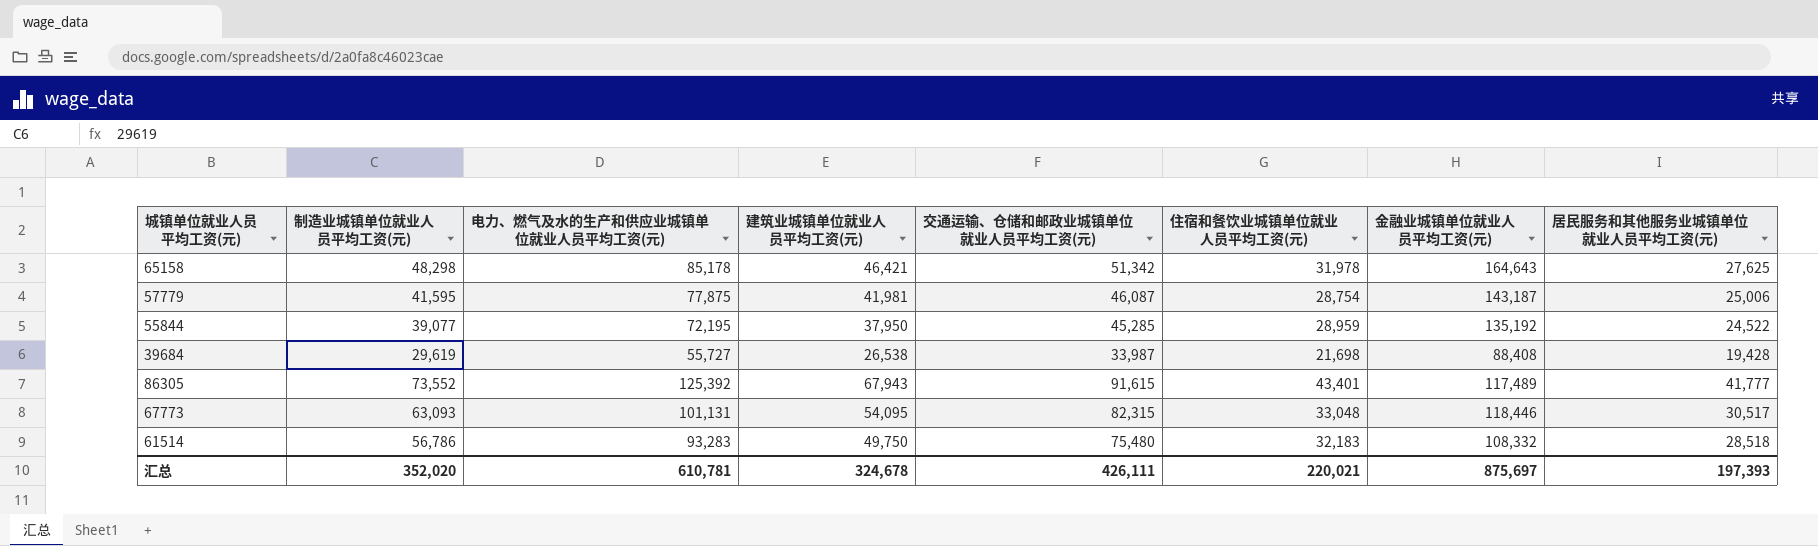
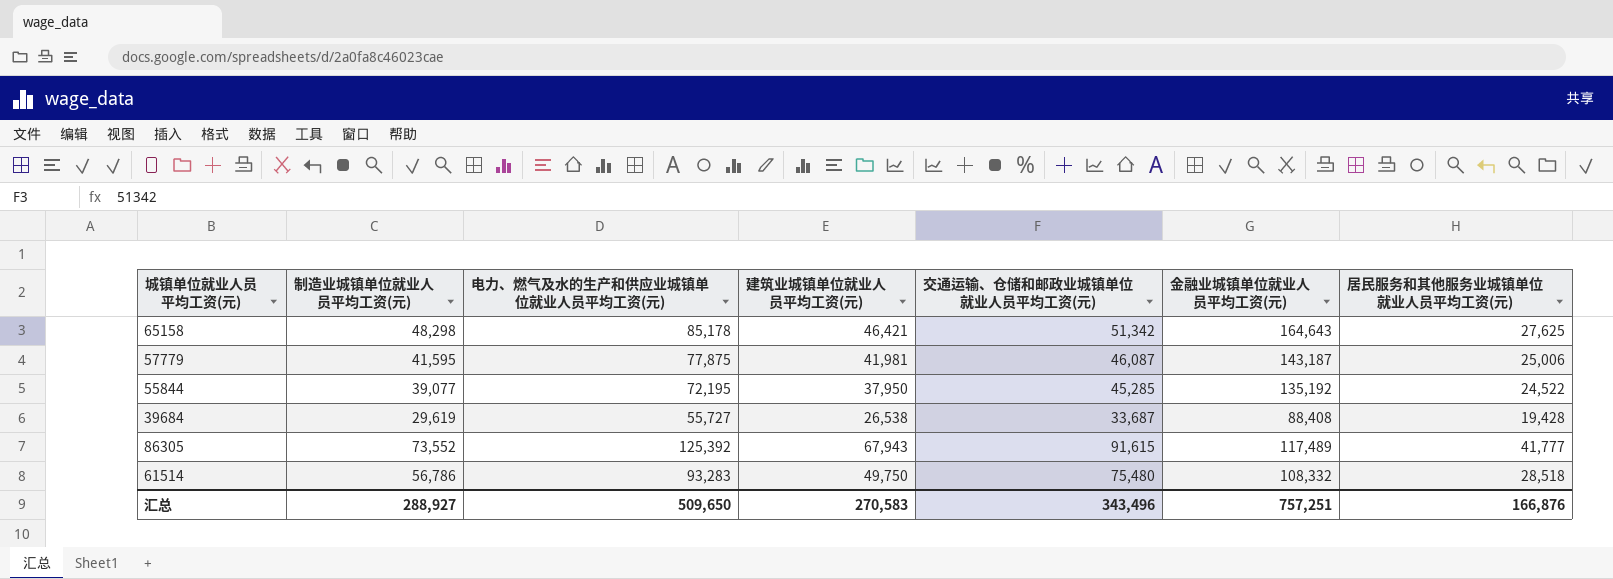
column 住宿和餐饮业城镇单位就业人员平均工资(元) | position: 6 -> none
row 67773: 63,093 | 101,131 | 54,095 | 82,315 | 33,048 | 118,446 | 30,517 -> none
39684 | 交通运输、仓储和邮政业城镇单位就业人员平均工资(元): 33,987 -> 33,687
汇总 | 制造业城镇单位就业人员平均工资(元): 352,020 -> 288,927
汇总 | 电力、燃气及水的生产和供应业城镇单位就业人员平均工资(元): 610,781 -> 509,650
汇总 | 建筑业城镇单位就业人员平均工资(元): 324,678 -> 270,583
汇总 | 交通运输、仓储和邮政业城镇单位就业人员平均工资(元): 426,111 -> 343,496
汇总 | 金融业城镇单位就业人员平均工资(元): 875,697 -> 757,251
汇总 | 居民服务和其他服务业城镇单位就业人员平均工资(元): 197,393 -> 166,876

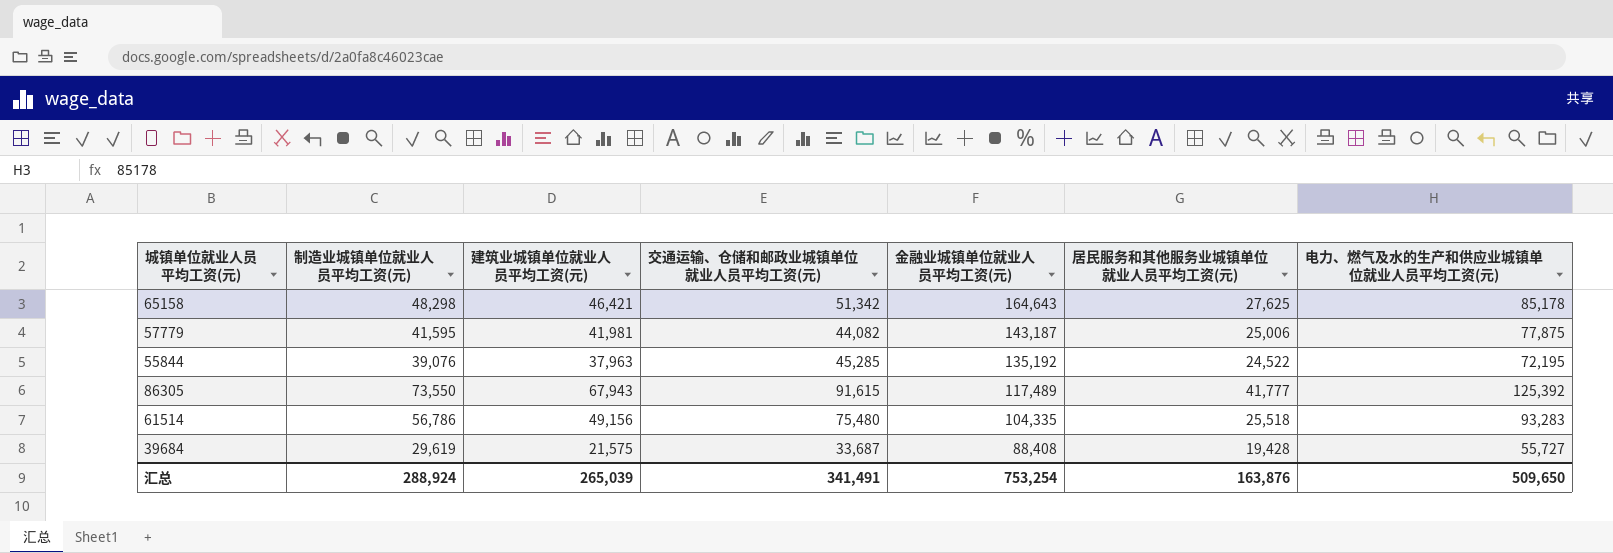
row order: none -> 金融业城镇单位就业人员平均工资(元) descending
column 电力、燃气及水的生产和供应业城镇单位就业人员平均工资(元) | position: 3 -> 7
57779 | 交通运输、仓储和邮政业城镇单位就业人员平均工资(元): 46,087 -> 44,082
55844 | 制造业城镇单位就业人员平均工资(元): 39,077 -> 39,076
55844 | 建筑业城镇单位就业人员平均工资(元): 37,950 -> 37,963
86305 | 制造业城镇单位就业人员平均工资(元): 73,552 -> 73,550
61514 | 建筑业城镇单位就业人员平均工资(元): 49,750 -> 49,156
61514 | 金融业城镇单位就业人员平均工资(元): 108,332 -> 104,335
61514 | 居民服务和其他服务业城镇单位就业人员平均工资(元): 28,518 -> 25,518
39684 | 建筑业城镇单位就业人员平均工资(元): 26,538 -> 21,575
汇总 | 制造业城镇单位就业人员平均工资(元): 288,927 -> 288,924
汇总 | 建筑业城镇单位就业人员平均工资(元): 270,583 -> 265,039
汇总 | 交通运输、仓储和邮政业城镇单位就业人员平均工资(元): 343,496 -> 341,491
汇总 | 金融业城镇单位就业人员平均工资(元): 757,251 -> 753,254
汇总 | 居民服务和其他服务业城镇单位就业人员平均工资(元): 166,876 -> 163,876

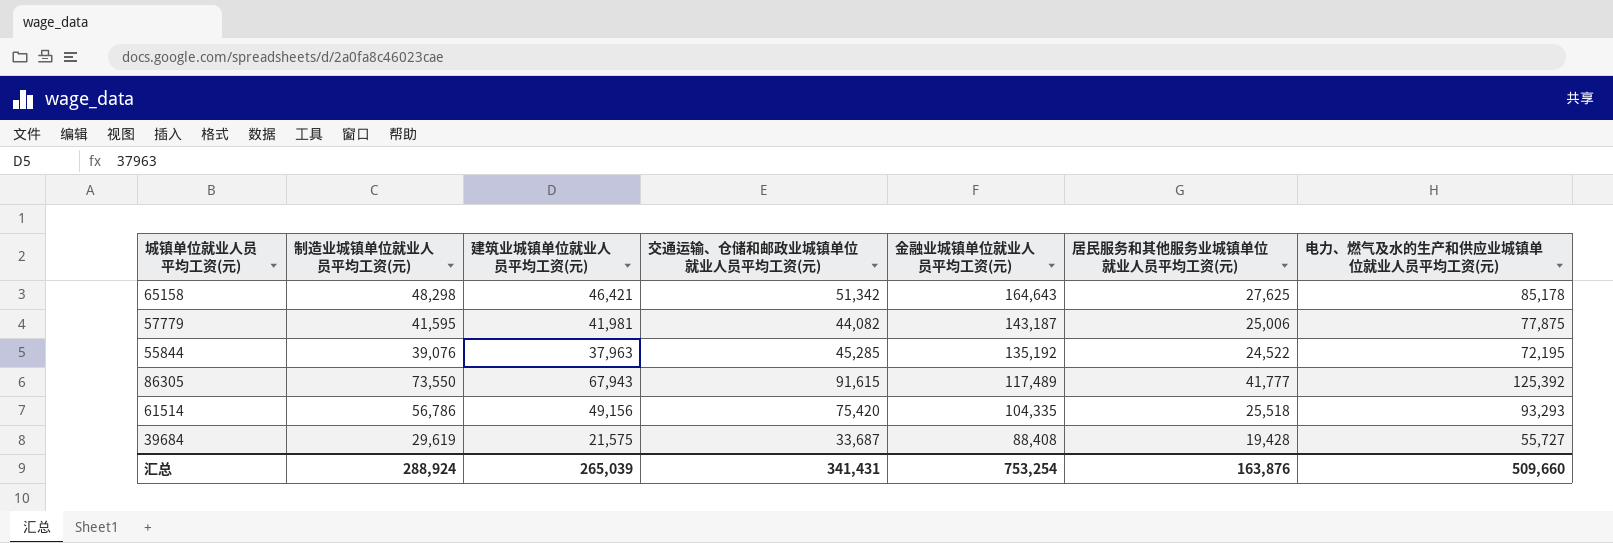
61514 | 交通运输、仓储和邮政业城镇单位就业人员平均工资(元): 75,480 -> 75,420
61514 | 电力、燃气及水的生产和供应业城镇单位就业人员平均工资(元): 93,283 -> 93,293
汇总 | 交通运输、仓储和邮政业城镇单位就业人员平均工资(元): 341,491 -> 341,431
汇总 | 电力、燃气及水的生产和供应业城镇单位就业人员平均工资(元): 509,650 -> 509,660

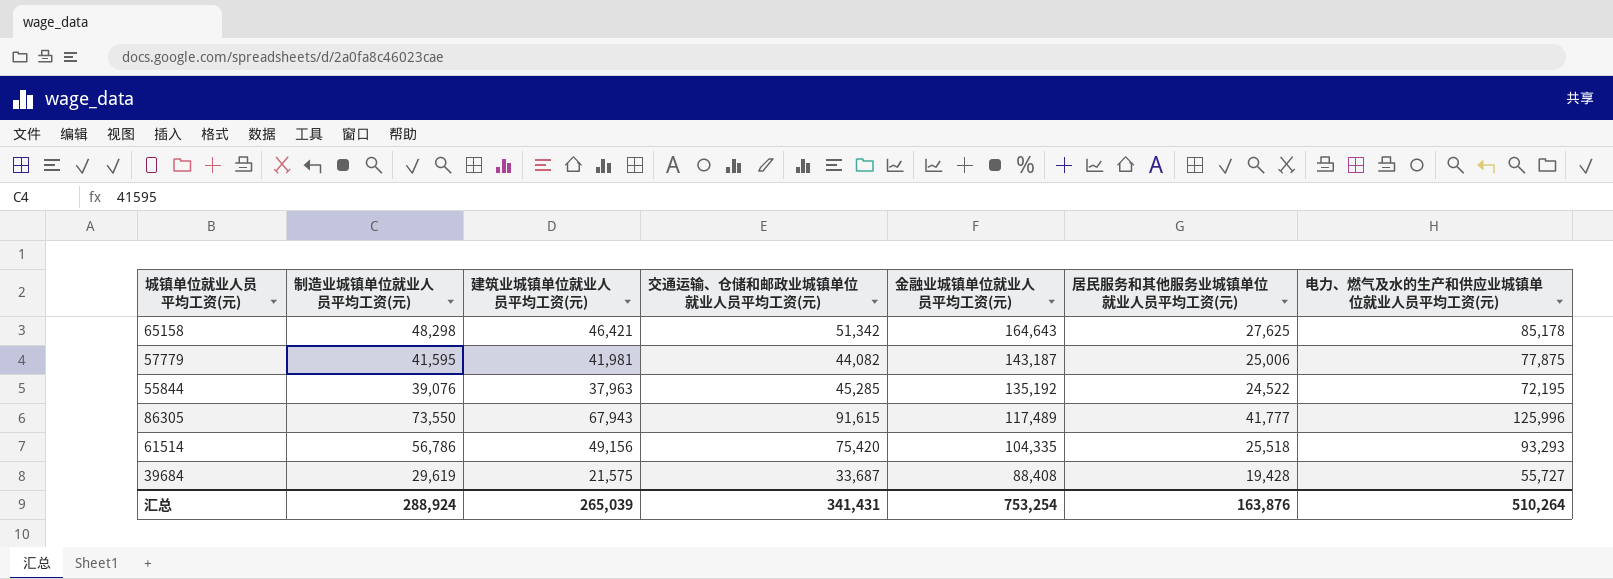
86305 | 电力、燃气及水的生产和供应业城镇单位就业人员平均工资(元): 125,392 -> 125,996
汇总 | 电力、燃气及水的生产和供应业城镇单位就业人员平均工资(元): 509,660 -> 510,264

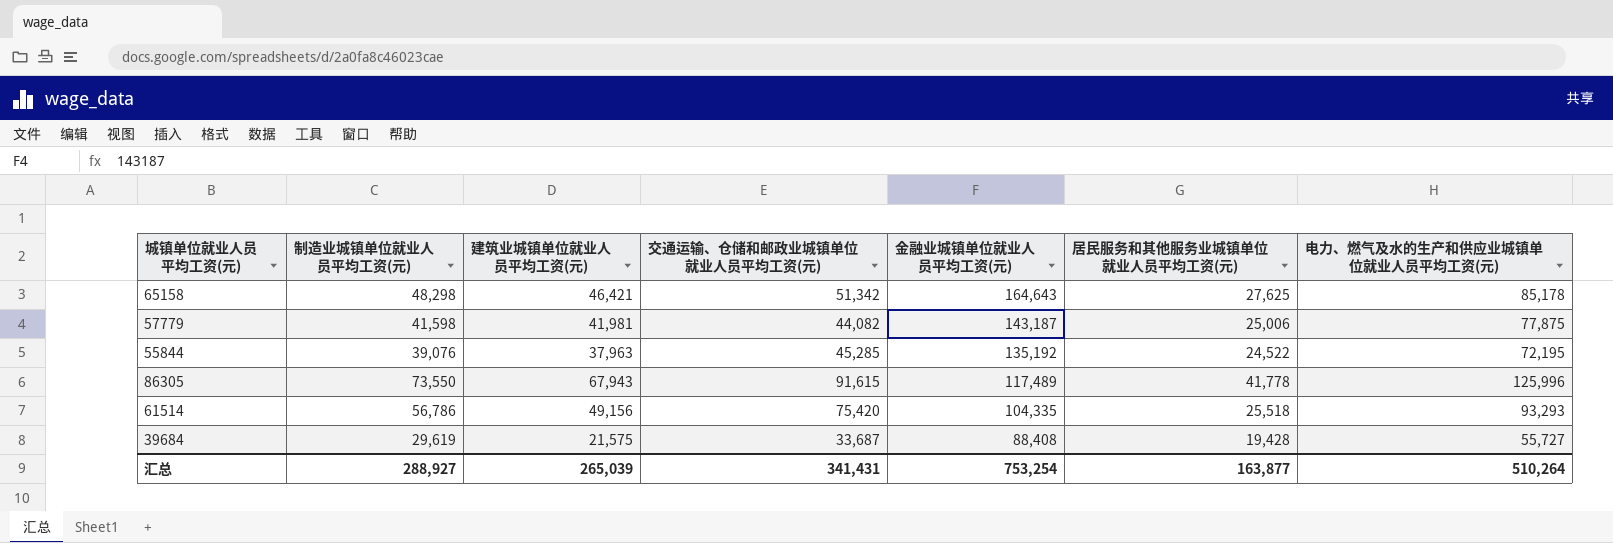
57779 | 制造业城镇单位就业人员平均工资(元): 41,595 -> 41,598
86305 | 居民服务和其他服务业城镇单位就业人员平均工资(元): 41,777 -> 41,778
汇总 | 制造业城镇单位就业人员平均工资(元): 288,924 -> 288,927
汇总 | 居民服务和其他服务业城镇单位就业人员平均工资(元): 163,876 -> 163,877

